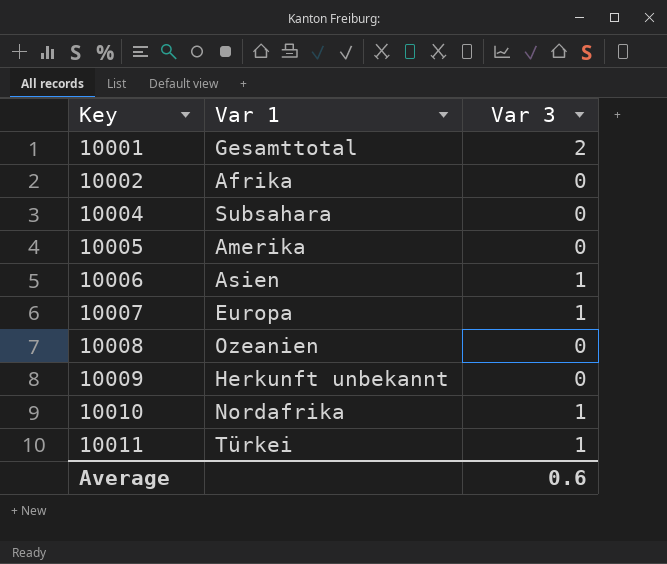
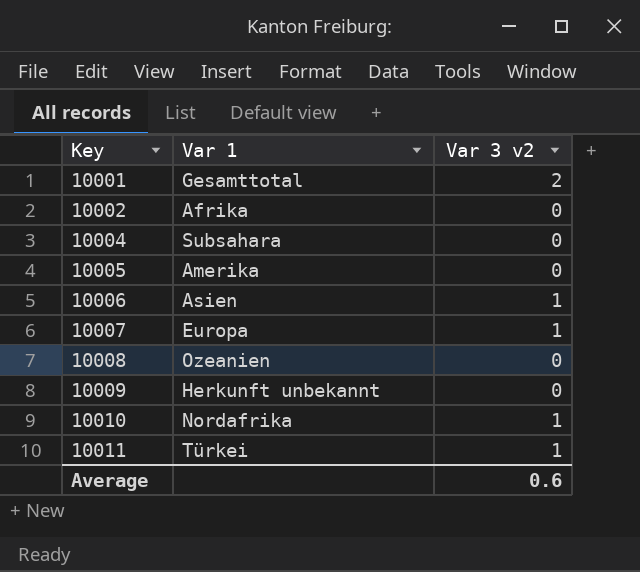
column name: Var 3 -> Var 3 v2

